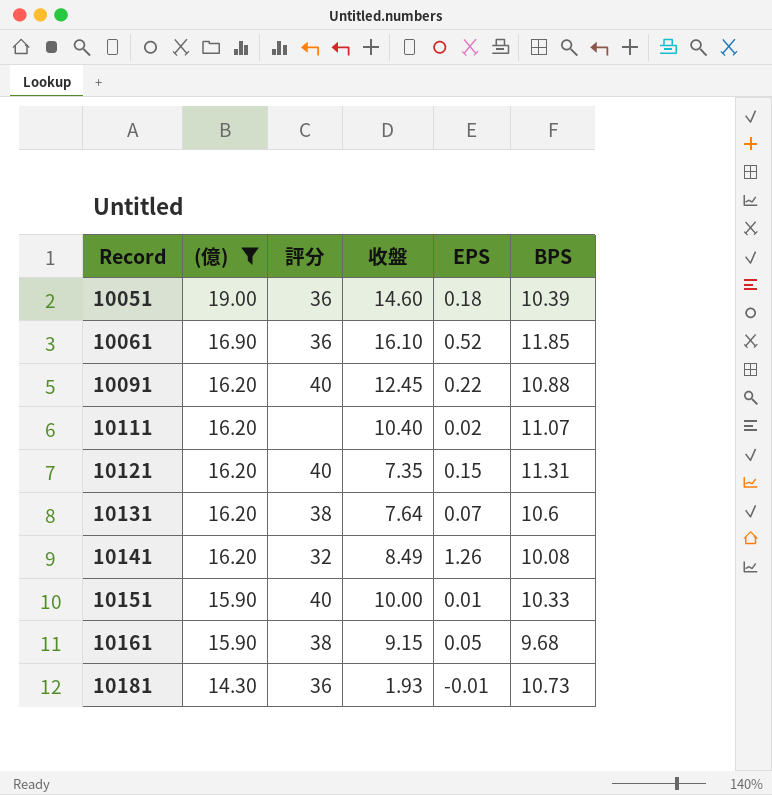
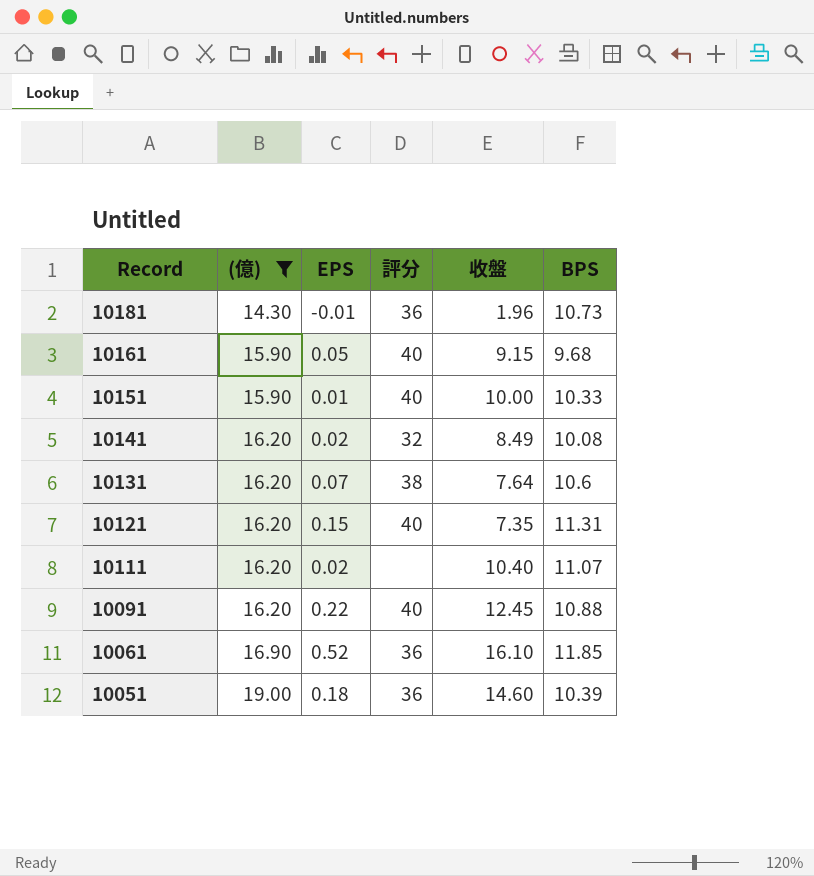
row order: Record ascending -> Record descending
column EPS | position: 5 -> 3
10181 | 收盤: 1.93 -> 1.96
10161 | 評分: 38 -> 40
10141 | EPS: 1.26 -> 0.02

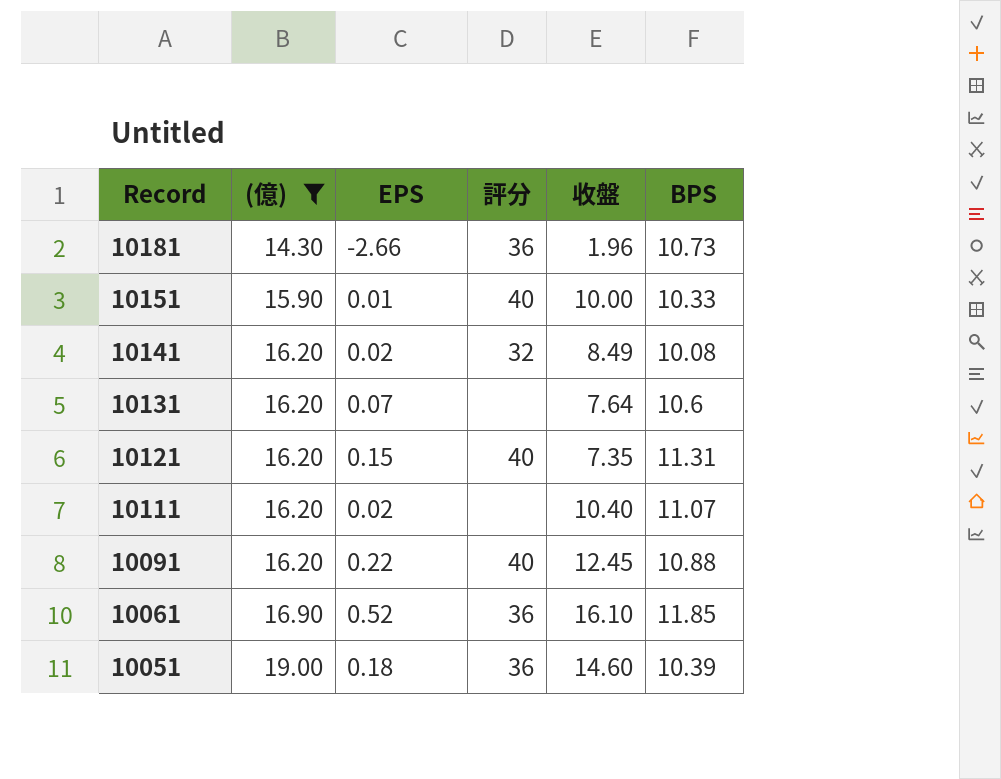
row 10161: 15.90 | 0.05 | 40 | 9.15 | 9.68 -> none
10181 | EPS: -0.01 -> -2.66
10131 | 評分: 38 -> none

